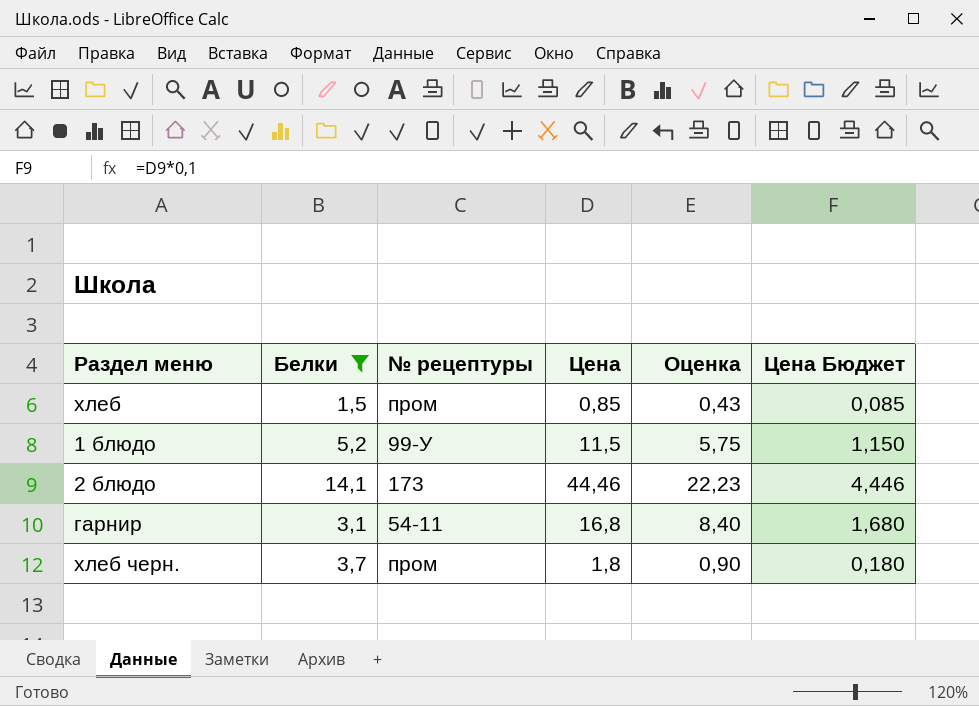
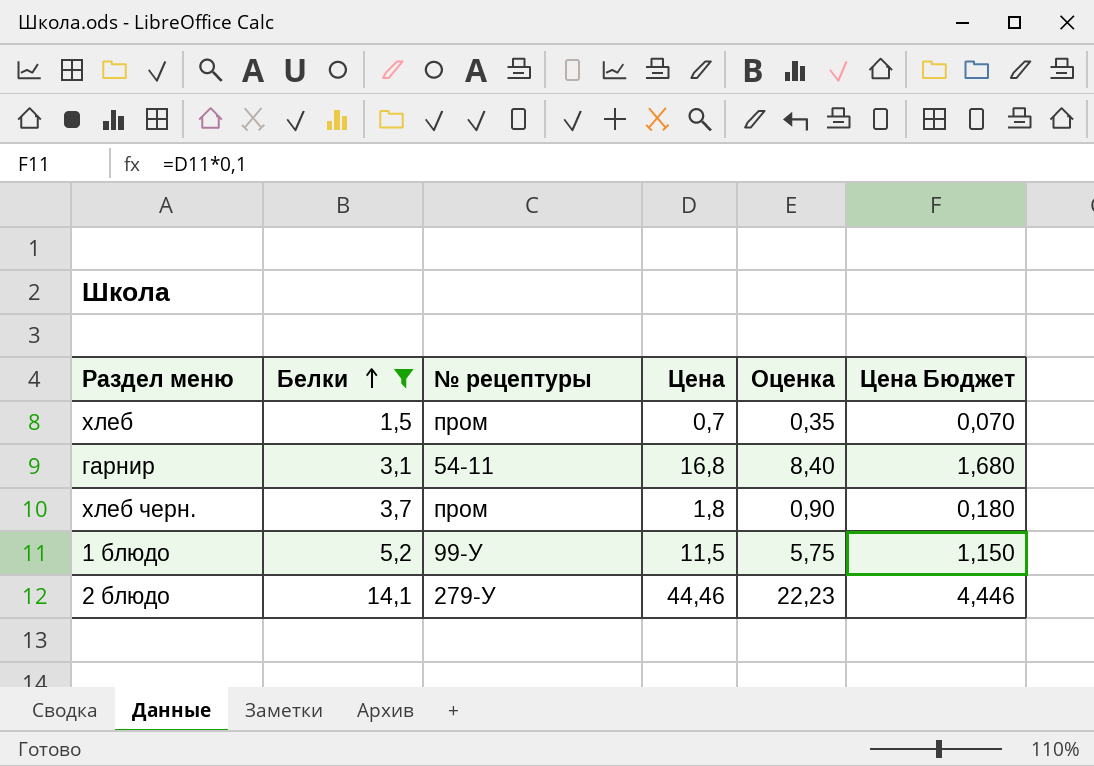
row order: none -> Белки ascending
хлеб | Цена: 0,85 -> 0,7
хлеб | Оценка: 0,43 -> 0,35
хлеб | Цена Бюджет: 0,085 -> 0,070
2 блюдо | № рецептуры: 173 -> 279-У

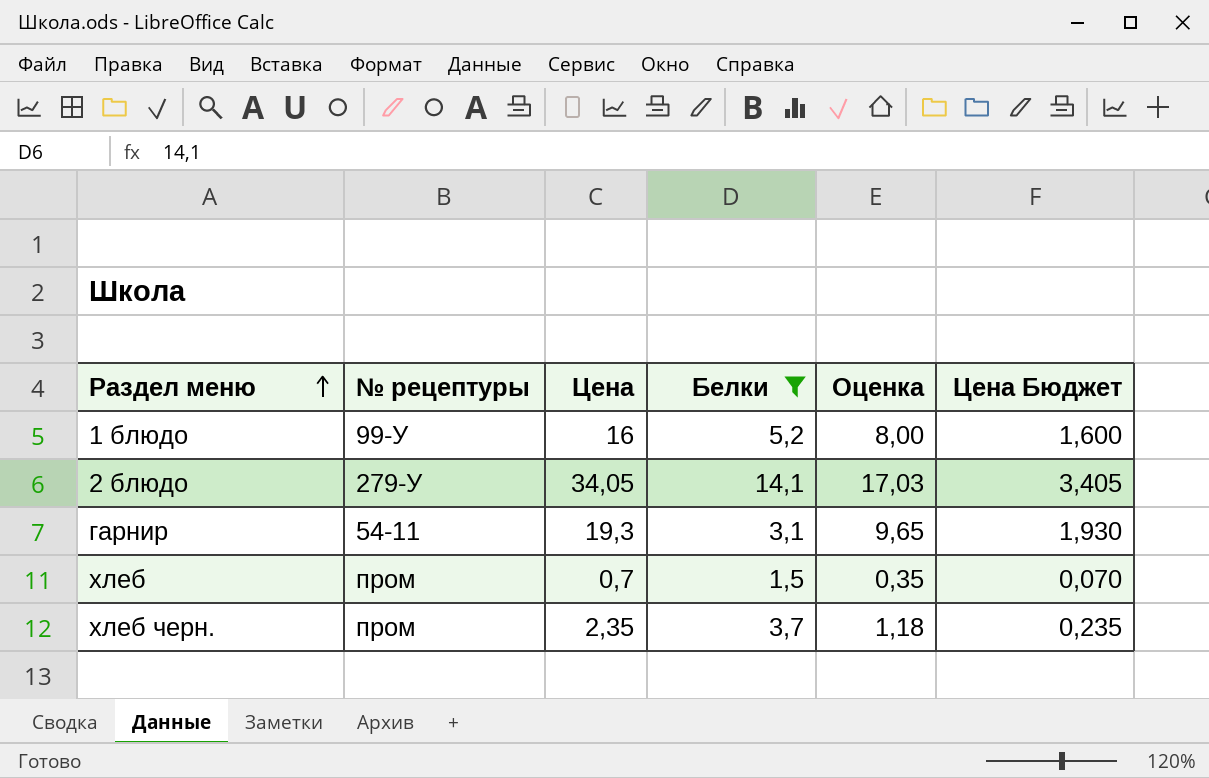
row order: Белки ascending -> Раздел меню ascending
column Белки | position: 2 -> 4
1 блюдо | Цена: 11,5 -> 16
1 блюдо | Оценка: 5,75 -> 8,00
1 блюдо | Цена Бюджет: 1,150 -> 1,600
2 блюдо | Цена: 44,46 -> 34,05
2 блюдо | Оценка: 22,23 -> 17,03
2 блюдо | Цена Бюджет: 4,446 -> 3,405
гарнир | Цена: 16,8 -> 19,3
гарнир | Оценка: 8,40 -> 9,65
гарнир | Цена Бюджет: 1,680 -> 1,930
хлеб черн. | Цена: 1,8 -> 2,35
хлеб черн. | Оценка: 0,90 -> 1,18
хлеб черн. | Цена Бюджет: 0,180 -> 0,235

